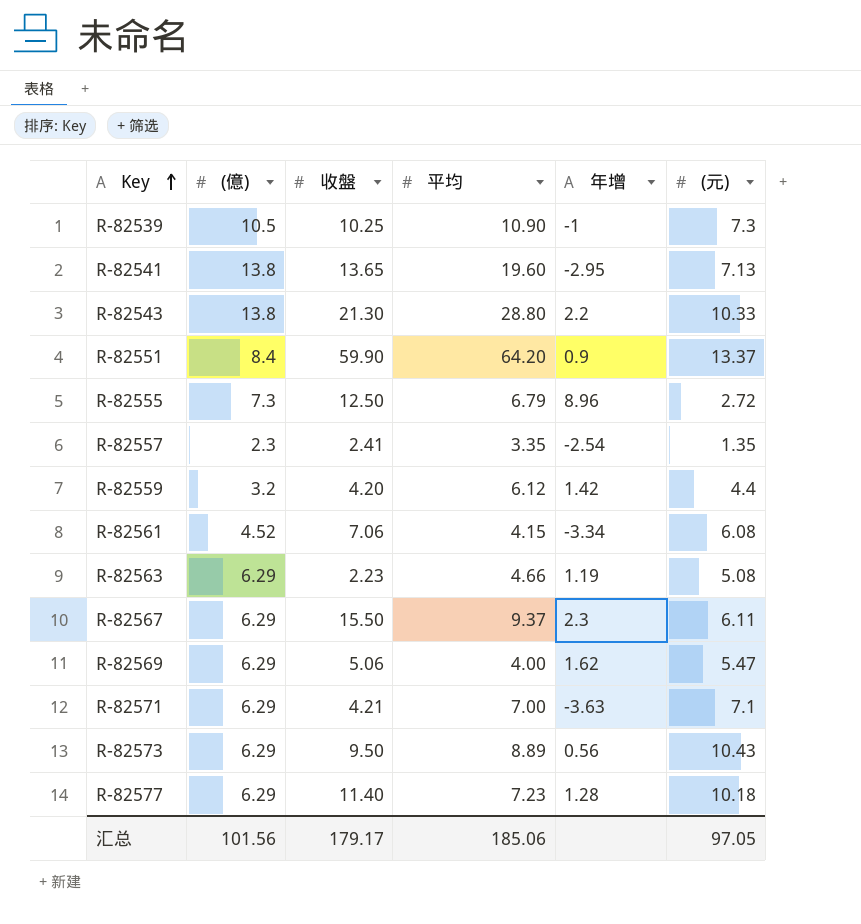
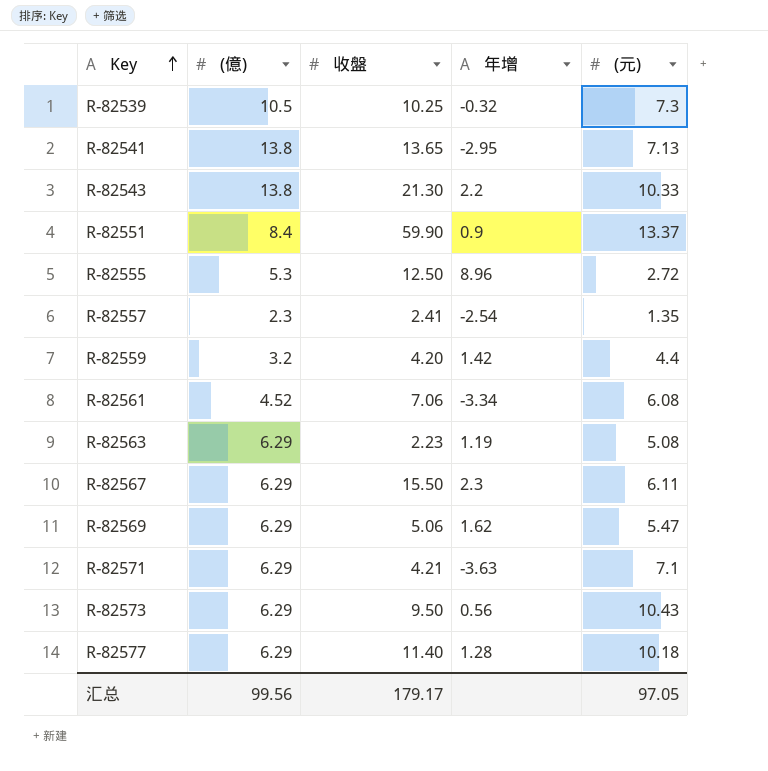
column 平均 | position: 4 -> none
R-82539 | 年增: -1 -> -0.32
R-82555 | (億): 7.3 -> 5.3
汇总 | (億): 101.56 -> 99.56

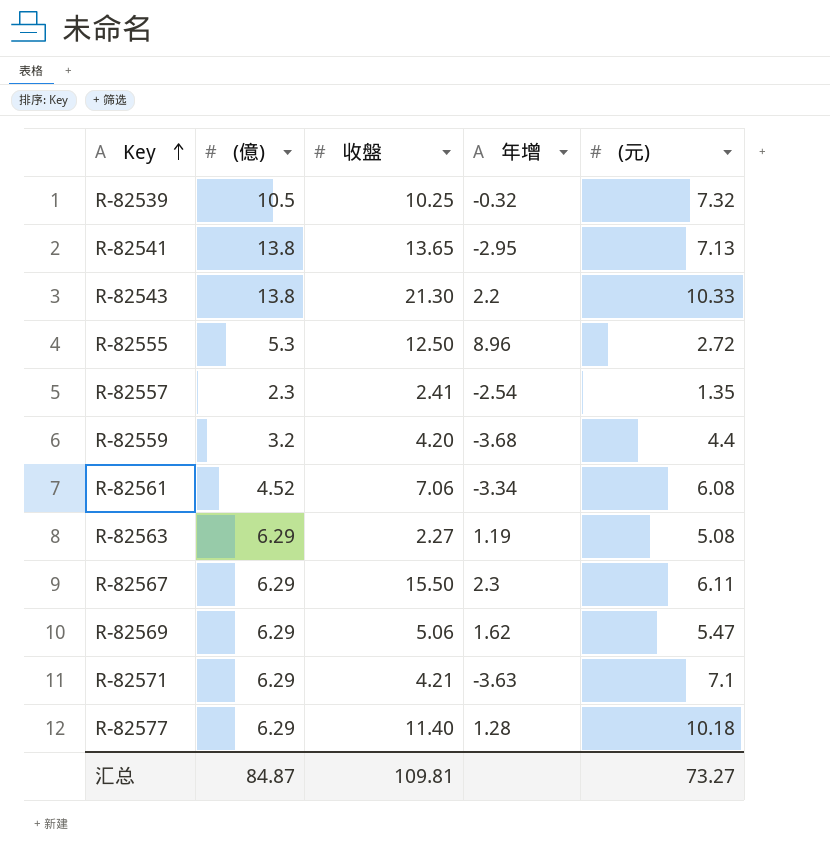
row R-82551: 8.4 | 59.90 | 0.9 | 13.37 -> none
row R-82573: 6.29 | 9.50 | 0.56 | 10.43 -> none
R-82539 | (元): 7.3 -> 7.32
R-82559 | 年增: 1.42 -> -3.68
R-82563 | 收盤: 2.23 -> 2.27
汇总 | (億): 99.56 -> 84.87
汇总 | 收盤: 179.17 -> 109.81
汇总 | (元): 97.05 -> 73.27

